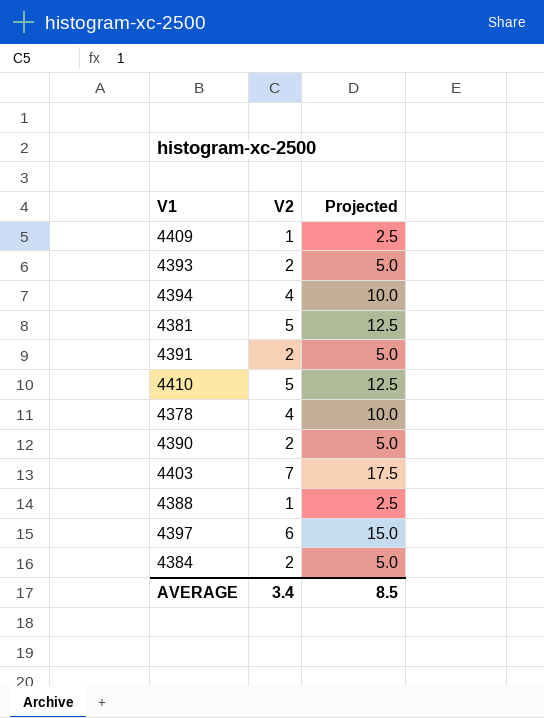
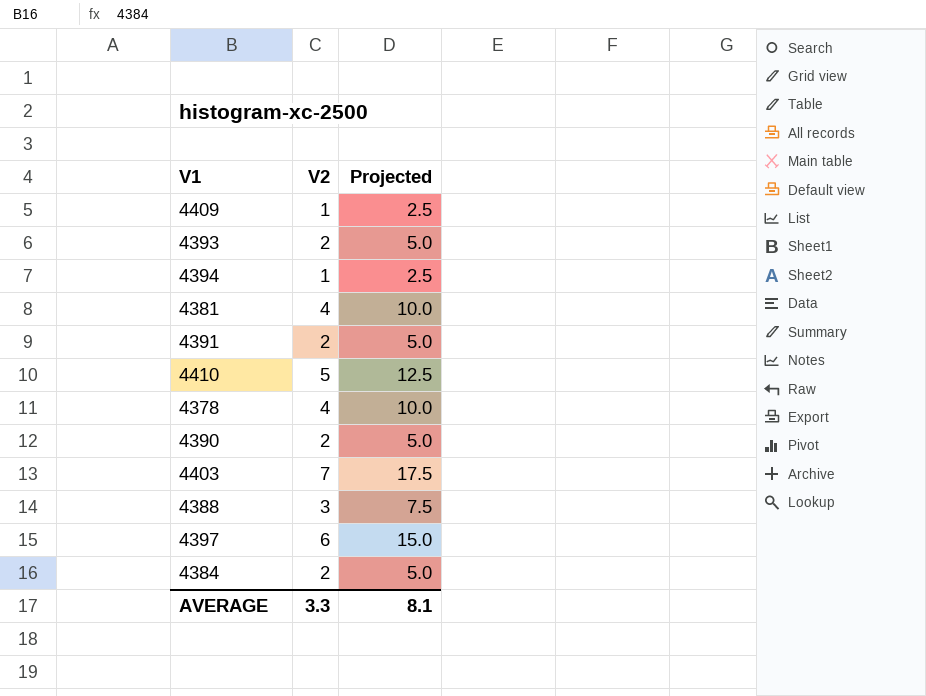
4394 | V2: 4 -> 1
4394 | Projected: 10.0 -> 2.5
4381 | V2: 5 -> 4
4381 | Projected: 12.5 -> 10.0
4388 | V2: 1 -> 3
4388 | Projected: 2.5 -> 7.5
AVERAGE | V2: 3.4 -> 3.3
AVERAGE | Projected: 8.5 -> 8.1

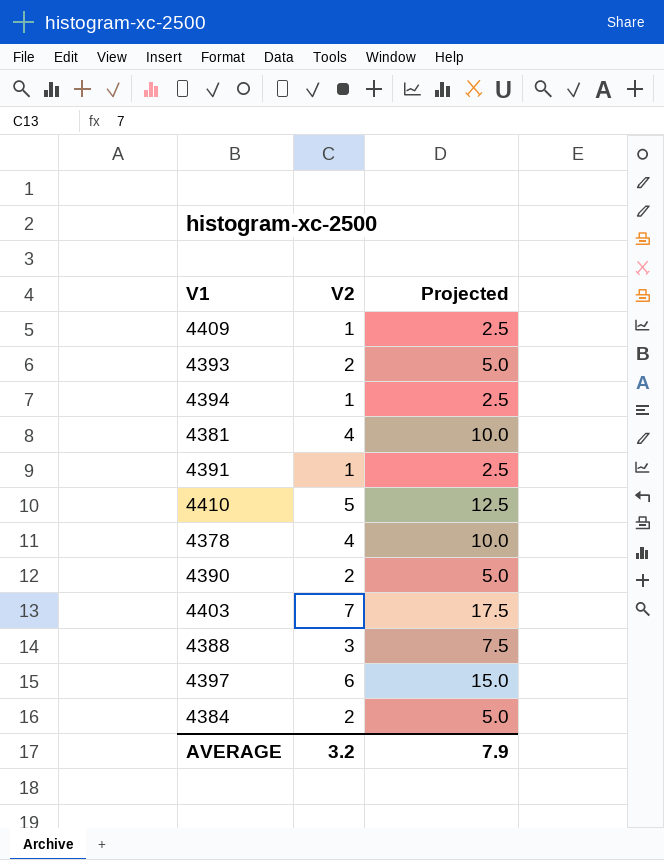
4391 | V2: 2 -> 1
4391 | Projected: 5.0 -> 2.5
AVERAGE | V2: 3.3 -> 3.2
AVERAGE | Projected: 8.1 -> 7.9

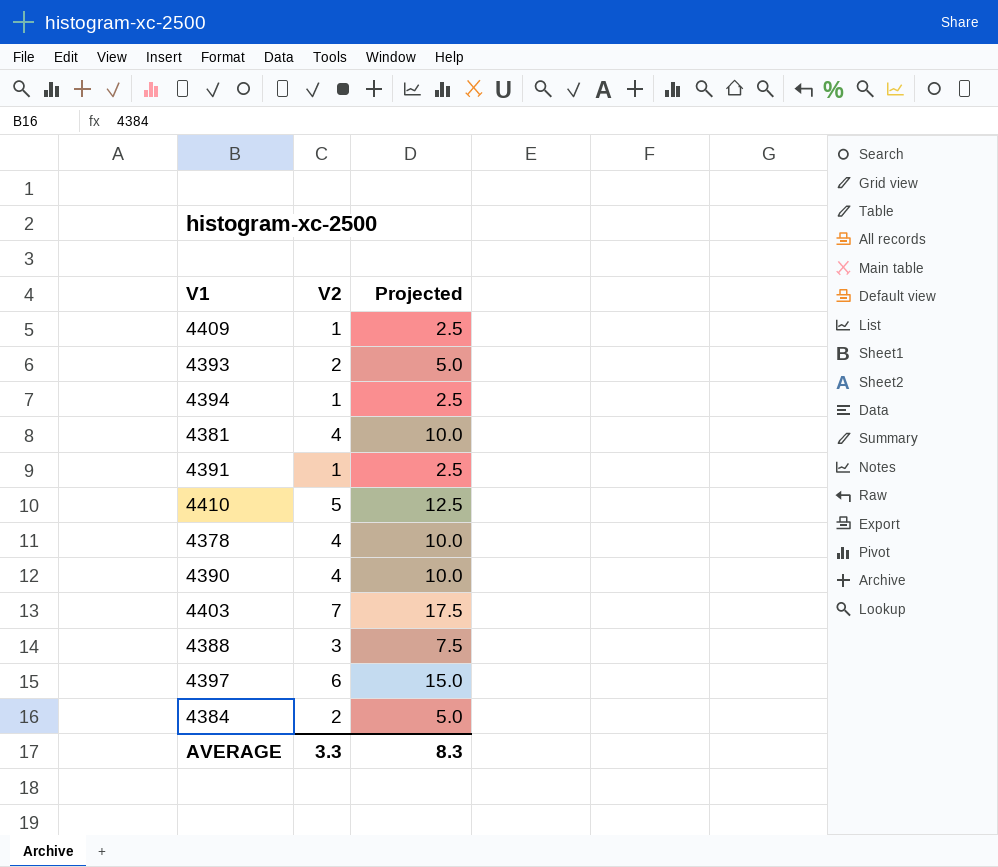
4390 | V2: 2 -> 4
4390 | Projected: 5.0 -> 10.0
AVERAGE | V2: 3.2 -> 3.3
AVERAGE | Projected: 7.9 -> 8.3

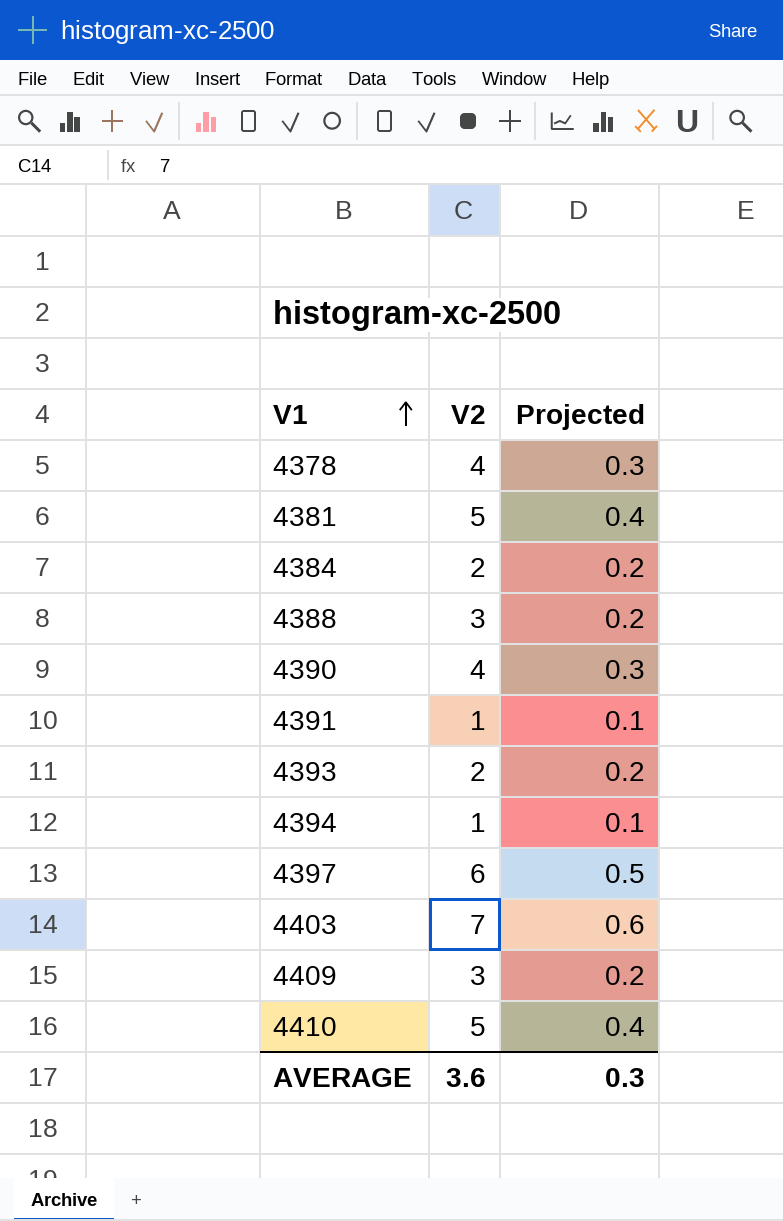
row order: none -> V1 ascending
column Projected | formula: [V2] * 2.5 -> [V2] * 0.08
4381 | V2: 4 -> 5
4409 | V2: 1 -> 3
AVERAGE | V2: 3.3 -> 3.6
AVERAGE | Projected: 8.3 -> 0.3

